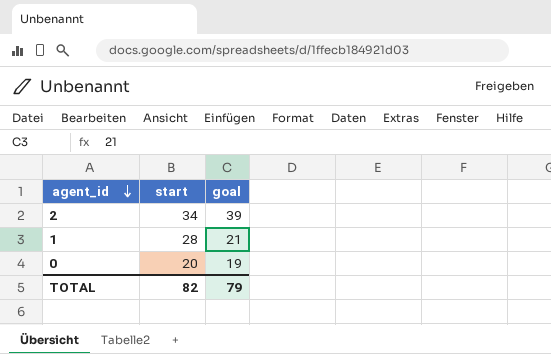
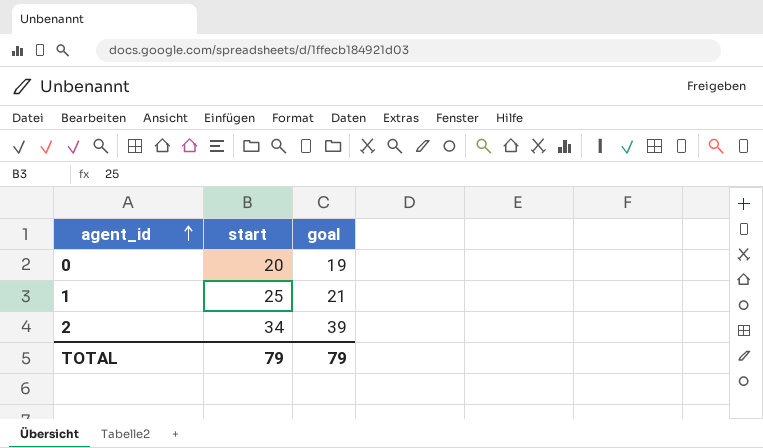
row order: agent_id descending -> agent_id ascending
1 | start: 28 -> 25
TOTAL | start: 82 -> 79

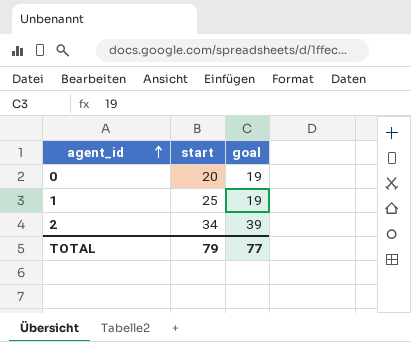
1 | goal: 21 -> 19
TOTAL | goal: 79 -> 77

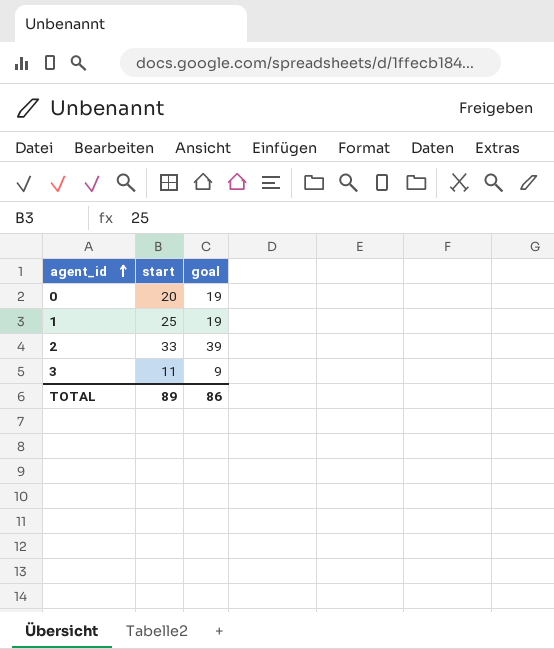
2 | start: 34 -> 33
row 3: none -> 11 | 9
TOTAL | start: 79 -> 89
TOTAL | goal: 77 -> 86

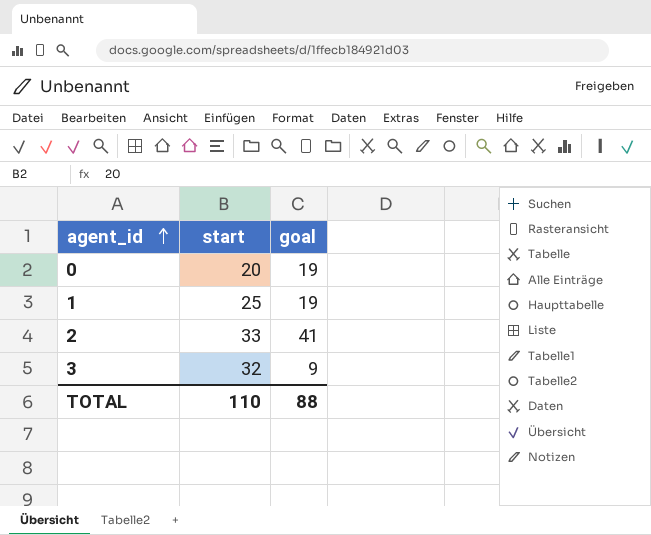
2 | goal: 39 -> 41
3 | start: 11 -> 32
TOTAL | start: 89 -> 110
TOTAL | goal: 86 -> 88

